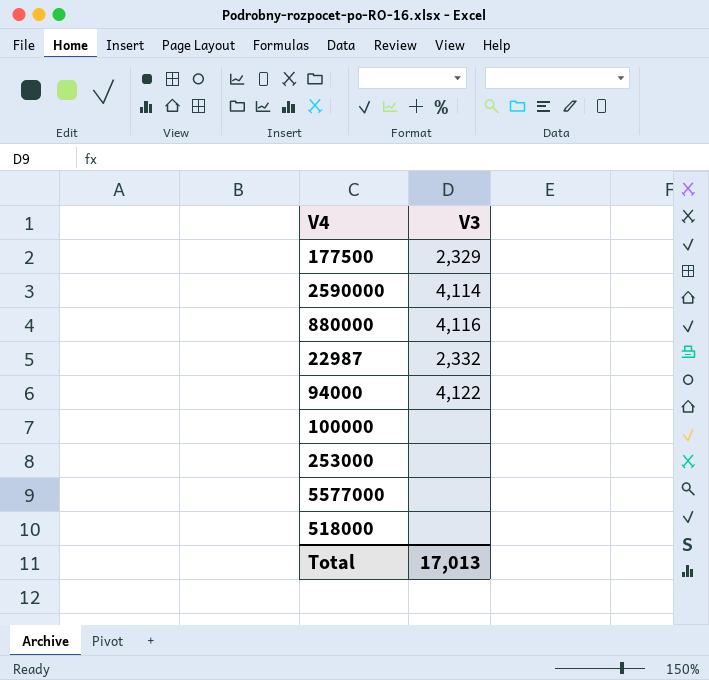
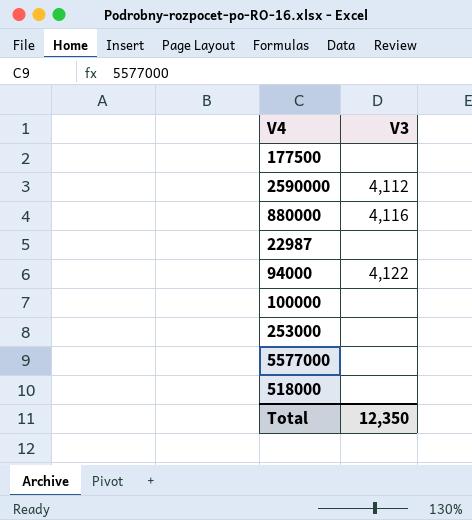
177500 | V3: 2,329 -> none
2590000 | V3: 4,114 -> 4,112
22987 | V3: 2,332 -> none
Total | V3: 17,013 -> 12,350

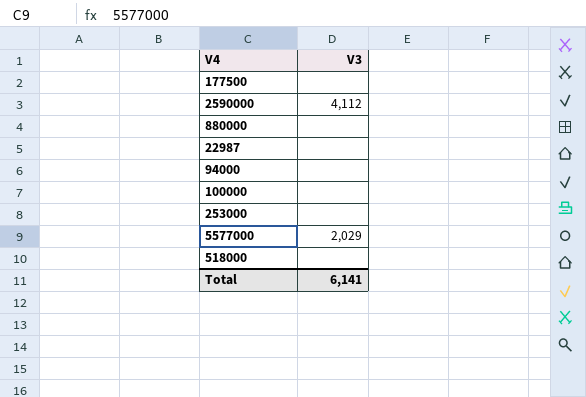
880000 | V3: 4,116 -> none
94000 | V3: 4,122 -> none
5577000 | V3: none -> 2,029
Total | V3: 12,350 -> 6,141

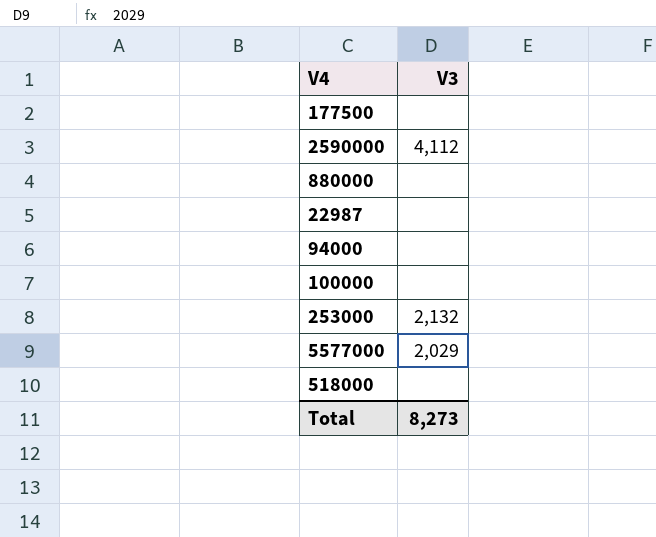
253000 | V3: none -> 2,132
Total | V3: 6,141 -> 8,273

